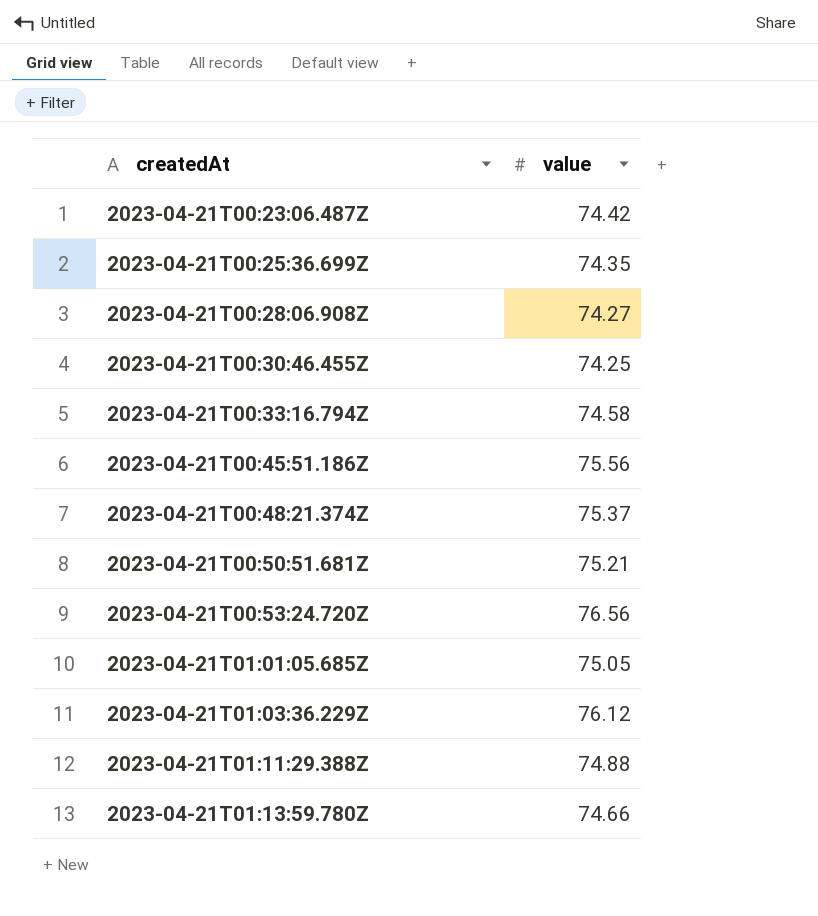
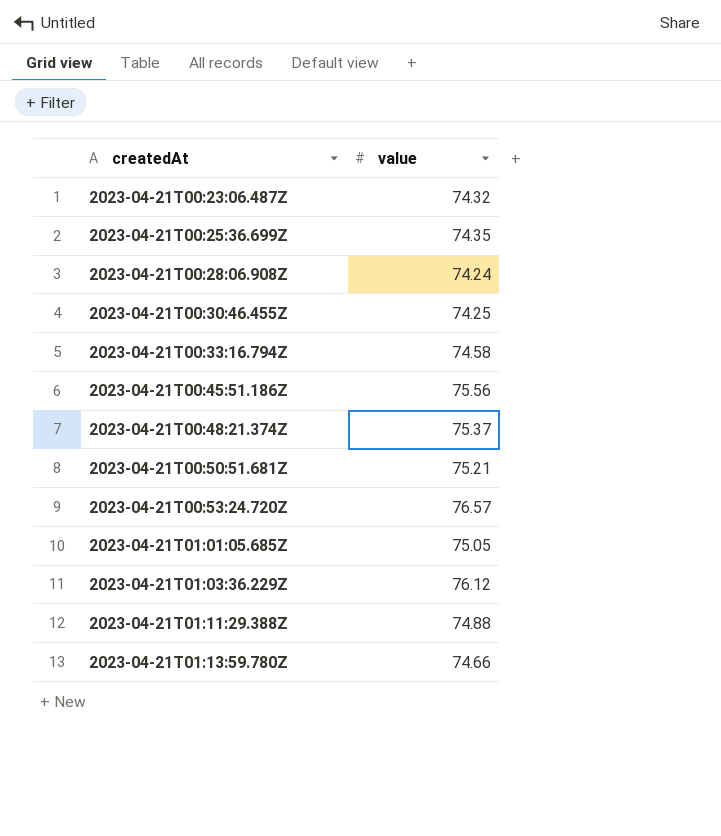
2023-04-21T00:23:06.487Z | value: 74.42 -> 74.32
2023-04-21T00:28:06.908Z | value: 74.27 -> 74.24
2023-04-21T00:53:24.720Z | value: 76.56 -> 76.57

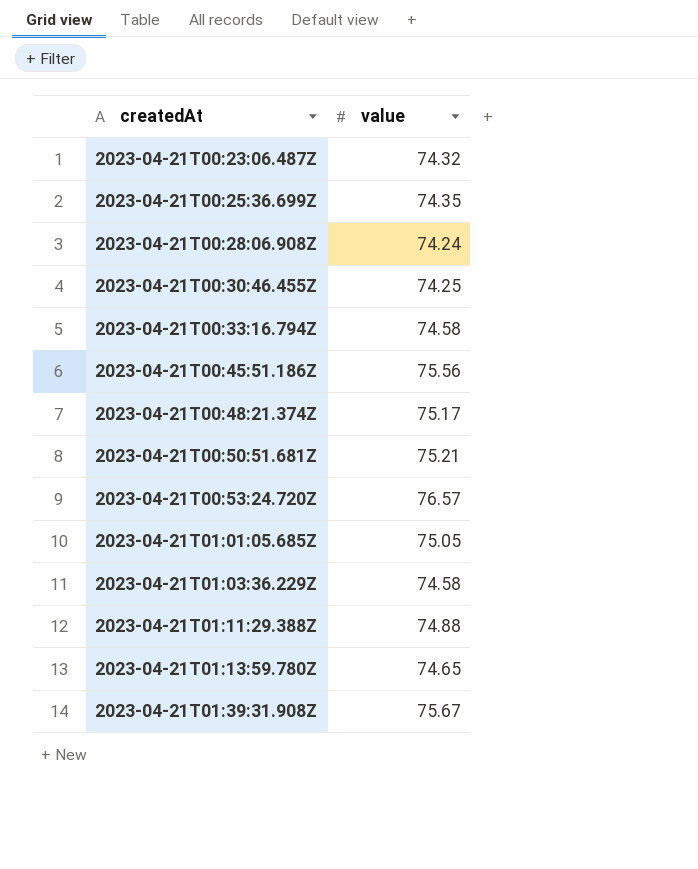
2023-04-21T00:48:21.374Z | value: 75.37 -> 75.17
2023-04-21T01:03:36.229Z | value: 76.12 -> 74.58
2023-04-21T01:13:59.780Z | value: 74.66 -> 74.65
row 2023-04-21T01:39:31.908Z: none -> 75.67

